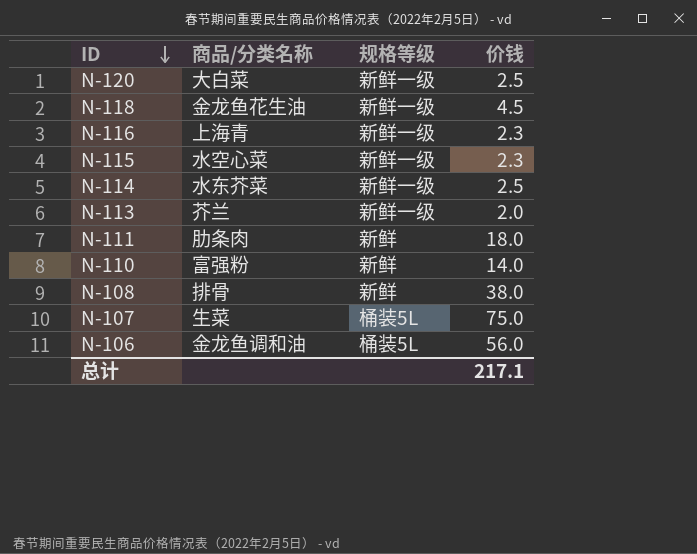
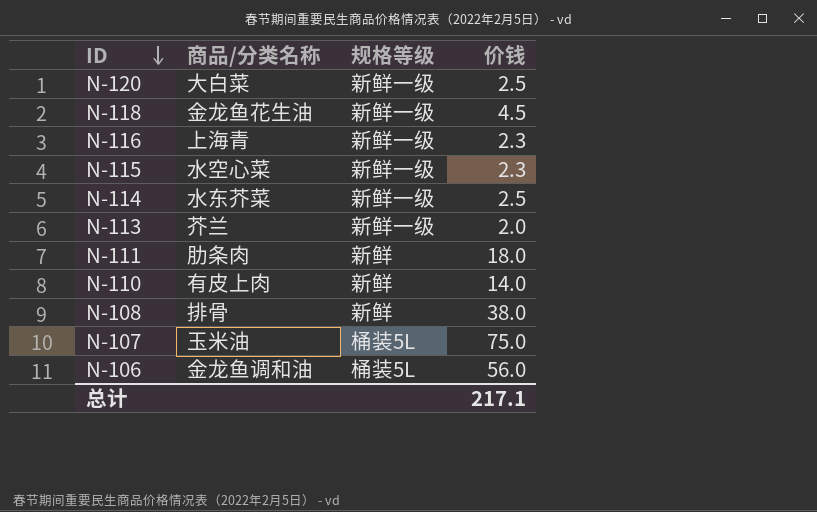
N-110 | 商品/分类名称: 富强粉 -> 有皮上肉
N-107 | 商品/分类名称: 生菜 -> 玉米油

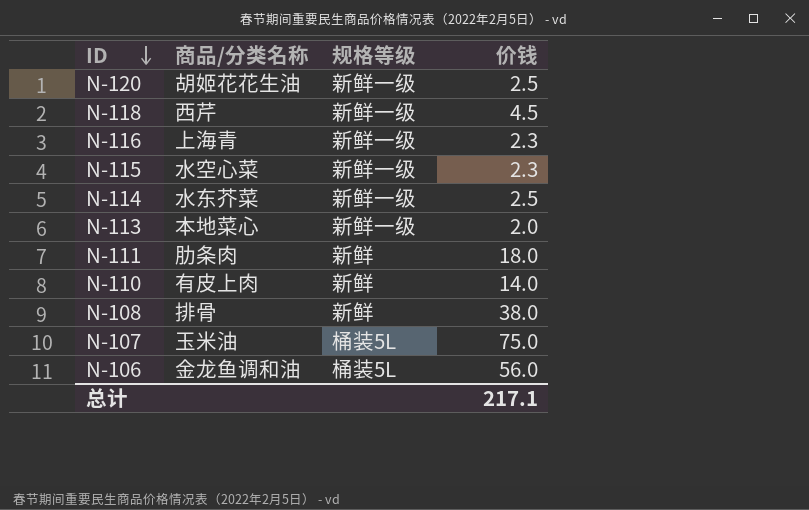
N-120 | 商品/分类名称: 大白菜 -> 胡姬花花生油
N-118 | 商品/分类名称: 金龙鱼花生油 -> 西芹
N-113 | 商品/分类名称: 芥兰 -> 本地菜心

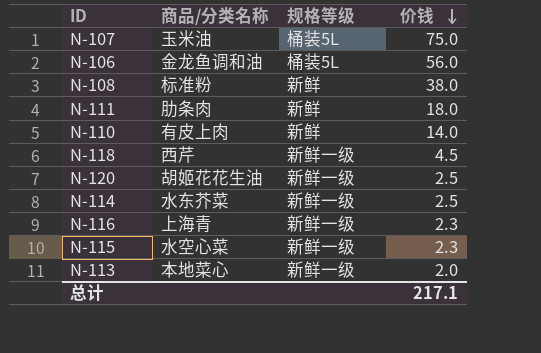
row order: ID descending -> 价钱 descending
N-108 | 商品/分类名称: 排骨 -> 标准粉

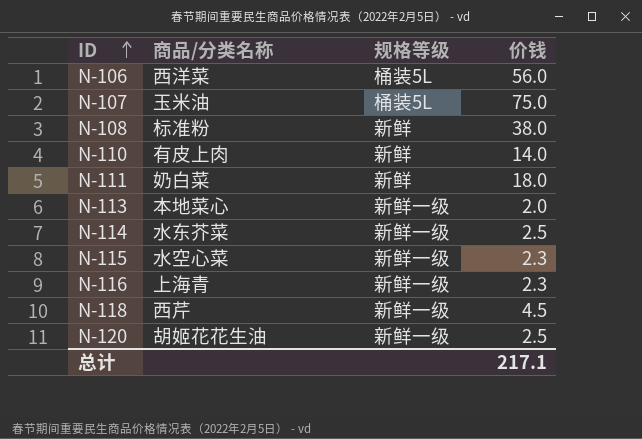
row order: 价钱 descending -> ID ascending
N-106 | 商品/分类名称: 金龙鱼调和油 -> 西洋菜
N-111 | 商品/分类名称: 肋条肉 -> 奶白菜

